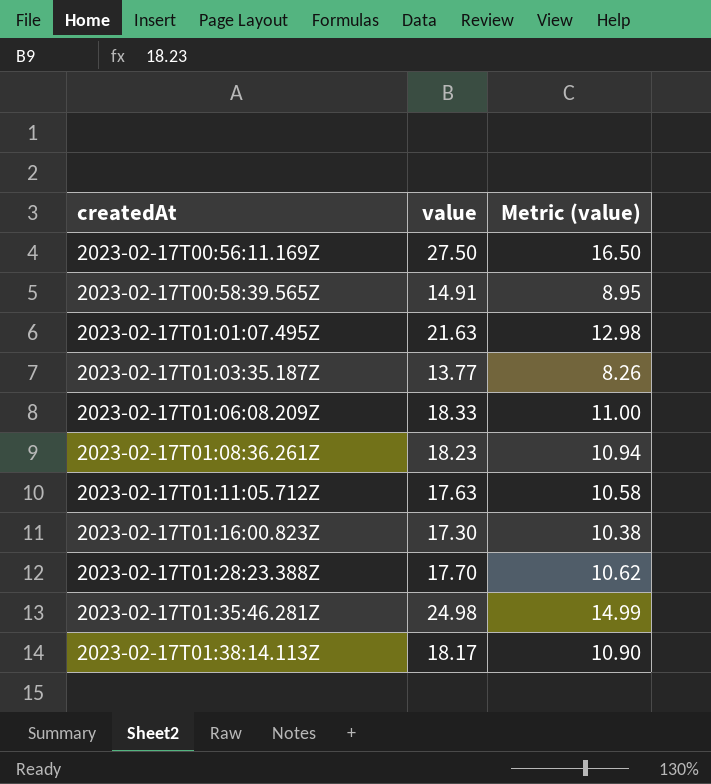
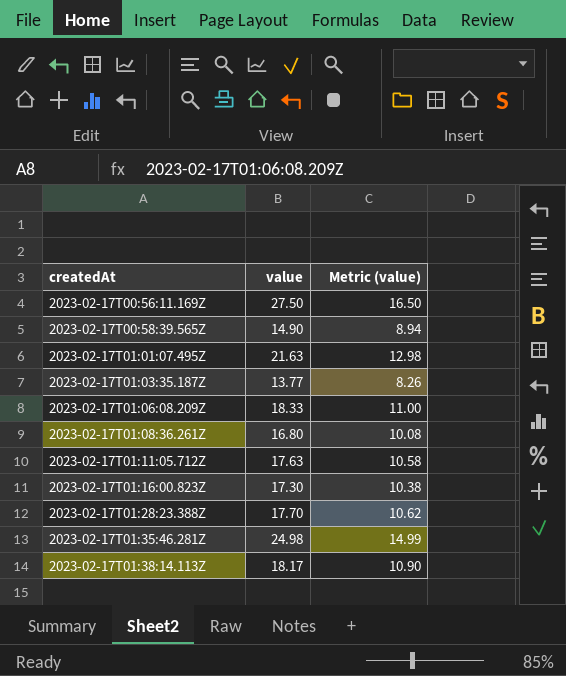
2023-02-17T00:58:39.565Z | value: 14.91 -> 14.90
2023-02-17T00:58:39.565Z | Metric (value): 8.95 -> 8.94
2023-02-17T01:08:36.261Z | value: 18.23 -> 16.80
2023-02-17T01:08:36.261Z | Metric (value): 10.94 -> 10.08

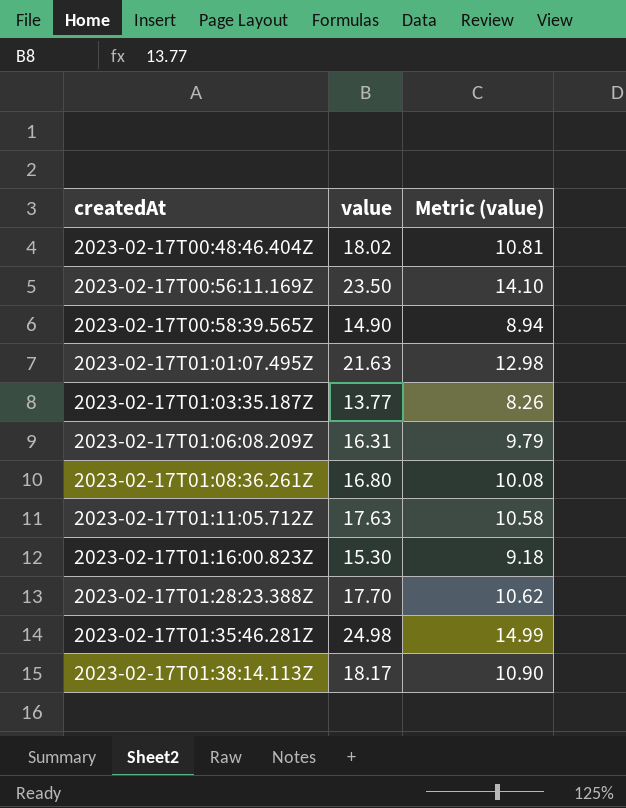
row 2023-02-17T00:48:46.404Z: none -> 18.02 | 10.81
2023-02-17T00:56:11.169Z | value: 27.50 -> 23.50
2023-02-17T00:56:11.169Z | Metric (value): 16.50 -> 14.10
2023-02-17T01:06:08.209Z | value: 18.33 -> 16.31
2023-02-17T01:06:08.209Z | Metric (value): 11.00 -> 9.79
2023-02-17T01:16:00.823Z | value: 17.30 -> 15.30
2023-02-17T01:16:00.823Z | Metric (value): 10.38 -> 9.18

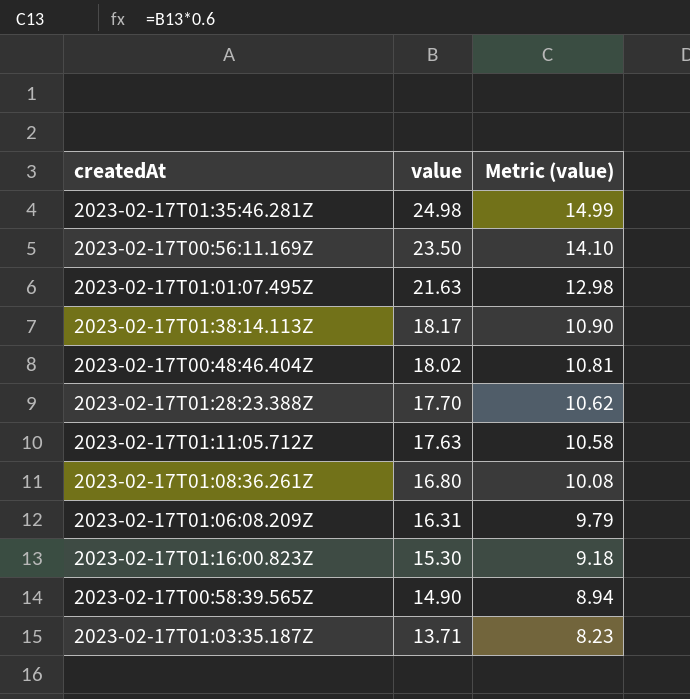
row order: createdAt ascending -> value descending
2023-02-17T01:03:35.187Z | value: 13.77 -> 13.71
2023-02-17T01:03:35.187Z | Metric (value): 8.26 -> 8.23

